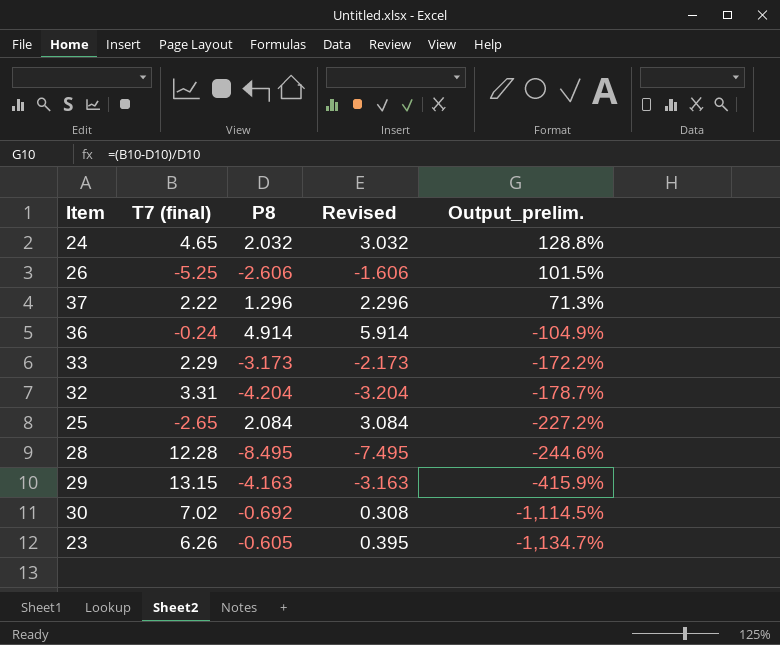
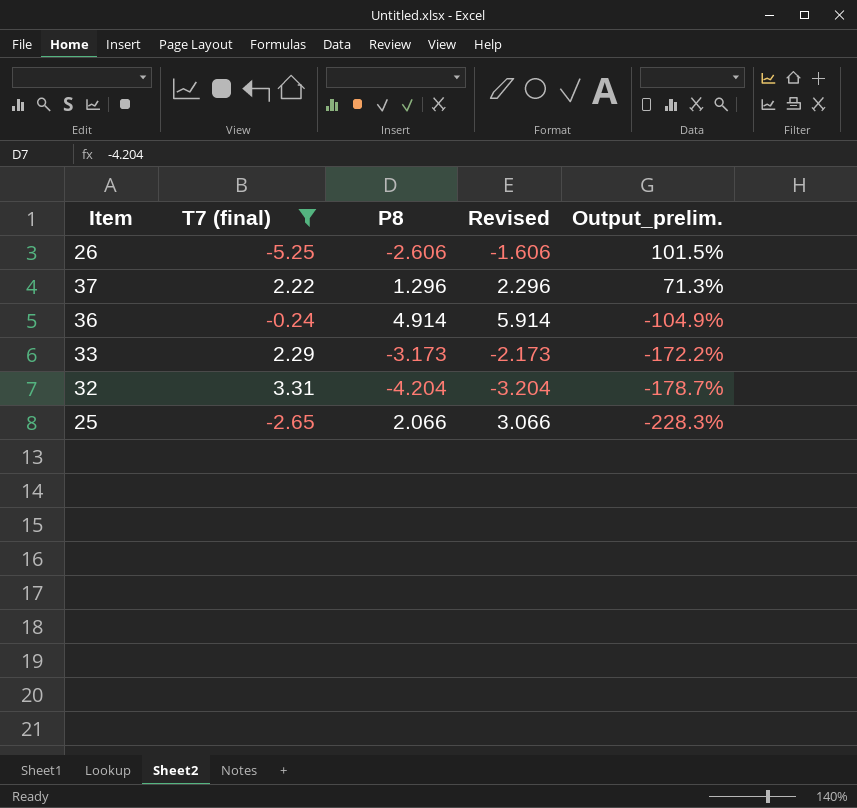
filter: none -> T7 (final) <= 3.31
25 | P8: 2.084 -> 2.066
25 | Revised: 3.084 -> 3.066
25 | Output_prelim.: -227.2% -> -228.3%

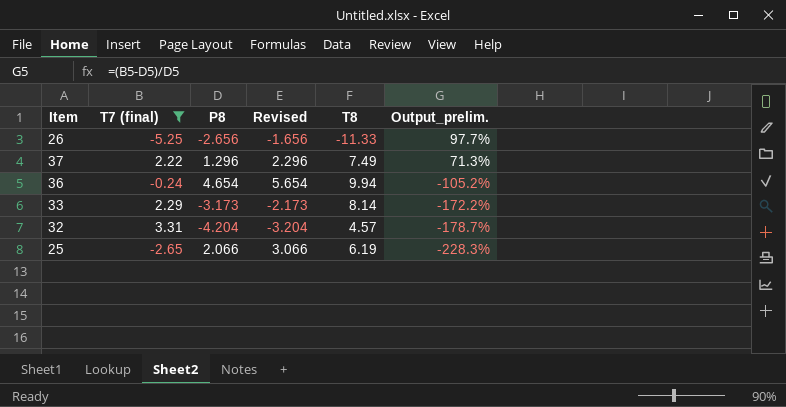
column T8 | position: none -> 5
26 | P8: -2.606 -> -2.656
26 | Revised: -1.606 -> -1.656
26 | Output_prelim.: 101.5% -> 97.7%
36 | P8: 4.914 -> 4.654
36 | Revised: 5.914 -> 5.654
36 | Output_prelim.: -104.9% -> -105.2%

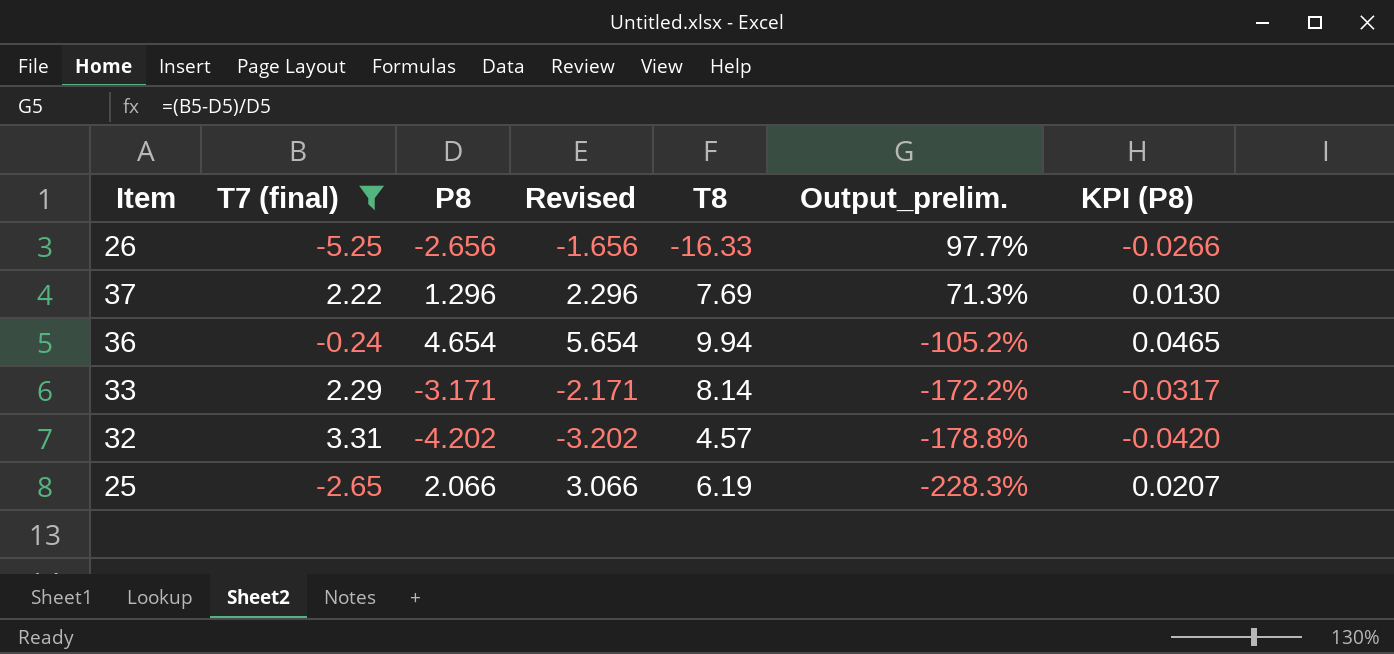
column KPI (P8) | formula: none -> [P8] * 0.01
26 | T8: -11.33 -> -16.33
37 | T8: 7.49 -> 7.69
33 | P8: -3.173 -> -3.171
33 | Revised: -2.173 -> -2.171
32 | P8: -4.204 -> -4.202
32 | Revised: -3.204 -> -3.202
32 | Output_prelim.: -178.7% -> -178.8%

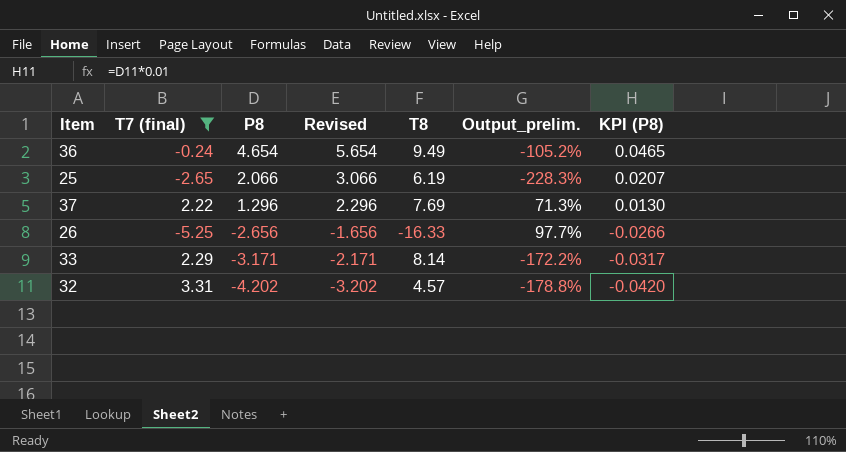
row order: Output_prelim. descending -> P8 descending
36 | T8: 9.94 -> 9.49

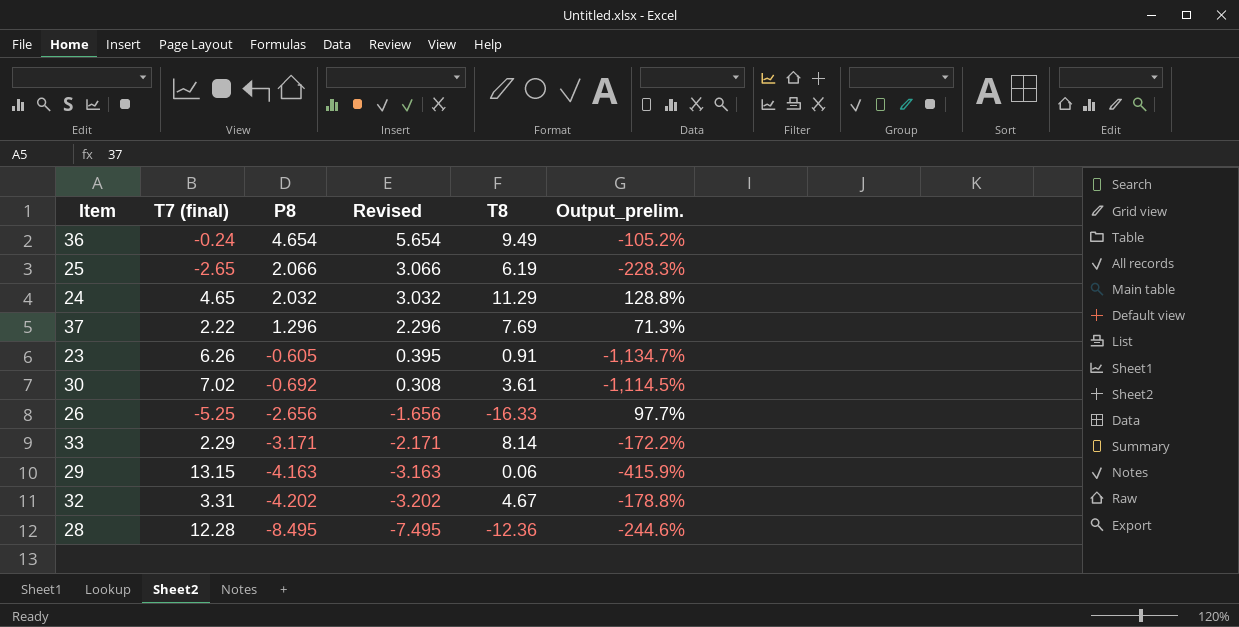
filter: T7 (final) <= 3.31 -> none
column KPI (P8) | formula: [P8] * 0.01 -> none
32 | T8: 4.57 -> 4.67

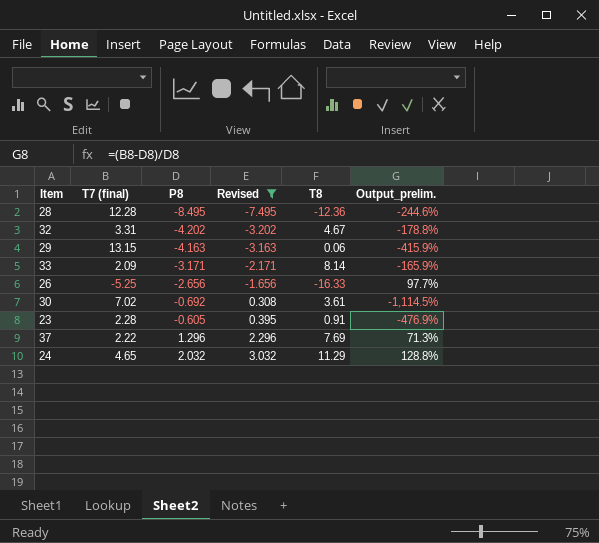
filter: none -> Revised <= 3.032
row order: P8 descending -> P8 ascending
33 | T7 (final): 2.29 -> 2.09
33 | Output_prelim.: -172.2% -> -165.9%
23 | T7 (final): 6.26 -> 2.28
23 | Output_prelim.: -1,134.7% -> -476.9%

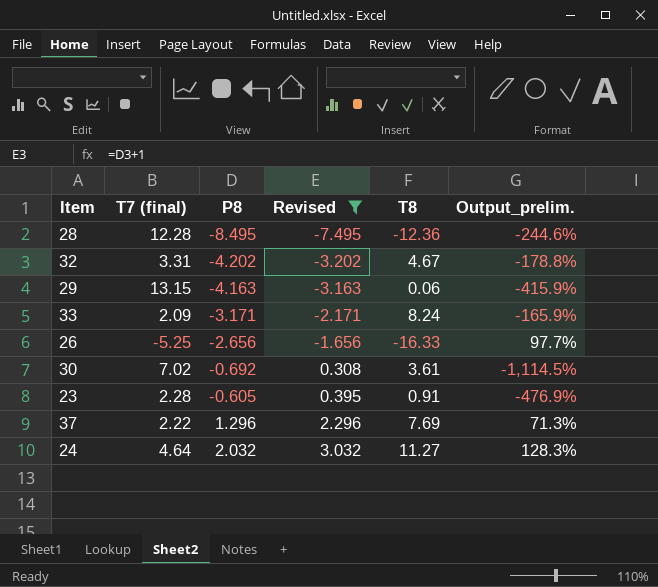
33 | T8: 8.14 -> 8.24
24 | T7 (final): 4.65 -> 4.64
24 | T8: 11.29 -> 11.27
24 | Output_prelim.: 128.8% -> 128.3%

